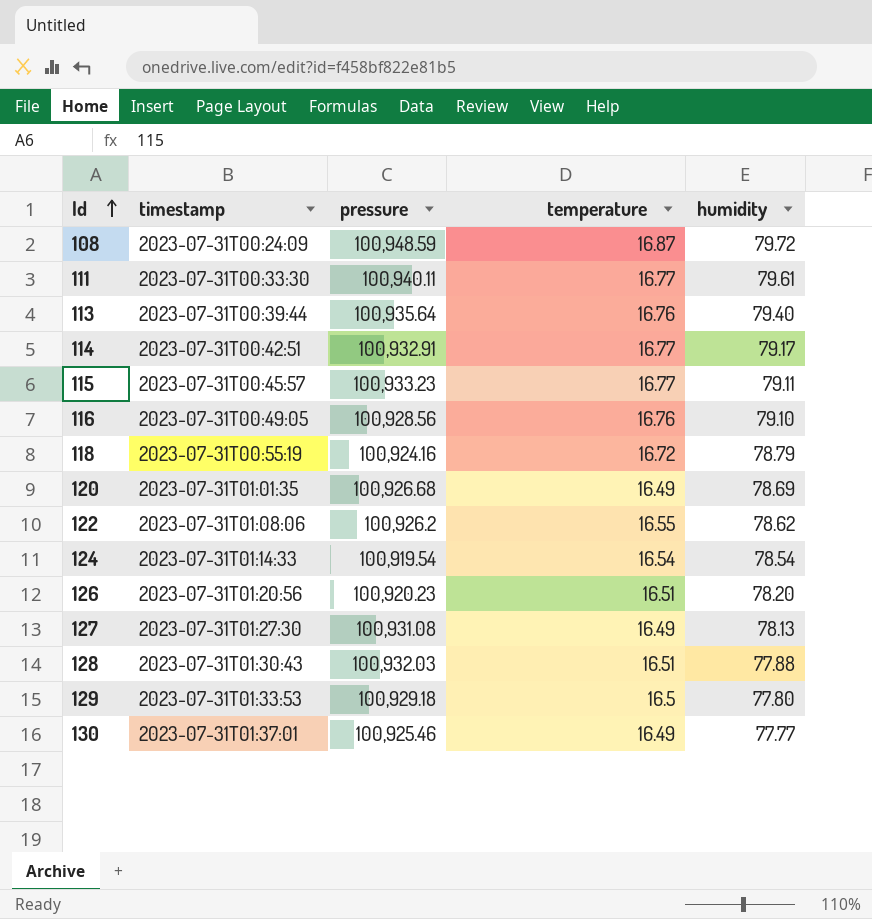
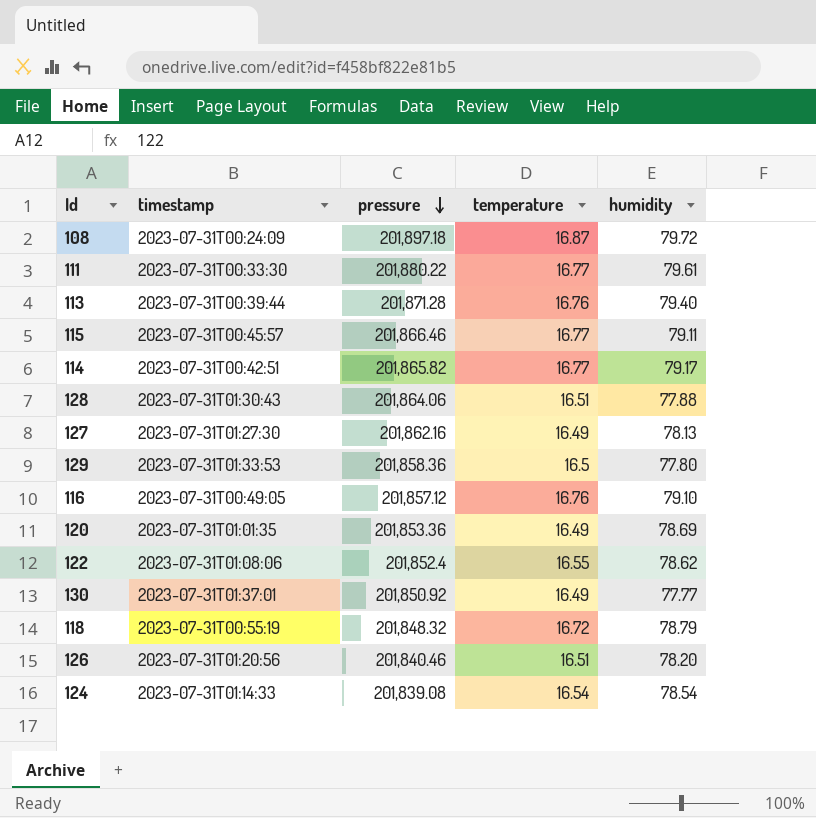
row order: Id ascending -> pressure descending
108 | pressure: 100,948.59 -> 201,897.18
111 | pressure: 100,940.11 -> 201,880.22
113 | pressure: 100,935.64 -> 201,871.28
115 | pressure: 100,933.23 -> 201,866.46
114 | pressure: 100,932.91 -> 201,865.82
128 | pressure: 100,932.03 -> 201,864.06
127 | pressure: 100,931.08 -> 201,862.16
129 | pressure: 100,929.18 -> 201,858.36
116 | pressure: 100,928.56 -> 201,857.12
120 | pressure: 100,926.68 -> 201,853.36
122 | pressure: 100,926.2 -> 201,852.4
130 | pressure: 100,925.46 -> 201,850.92
118 | pressure: 100,924.16 -> 201,848.32
126 | pressure: 100,920.23 -> 201,840.46
124 | pressure: 100,919.54 -> 201,839.08

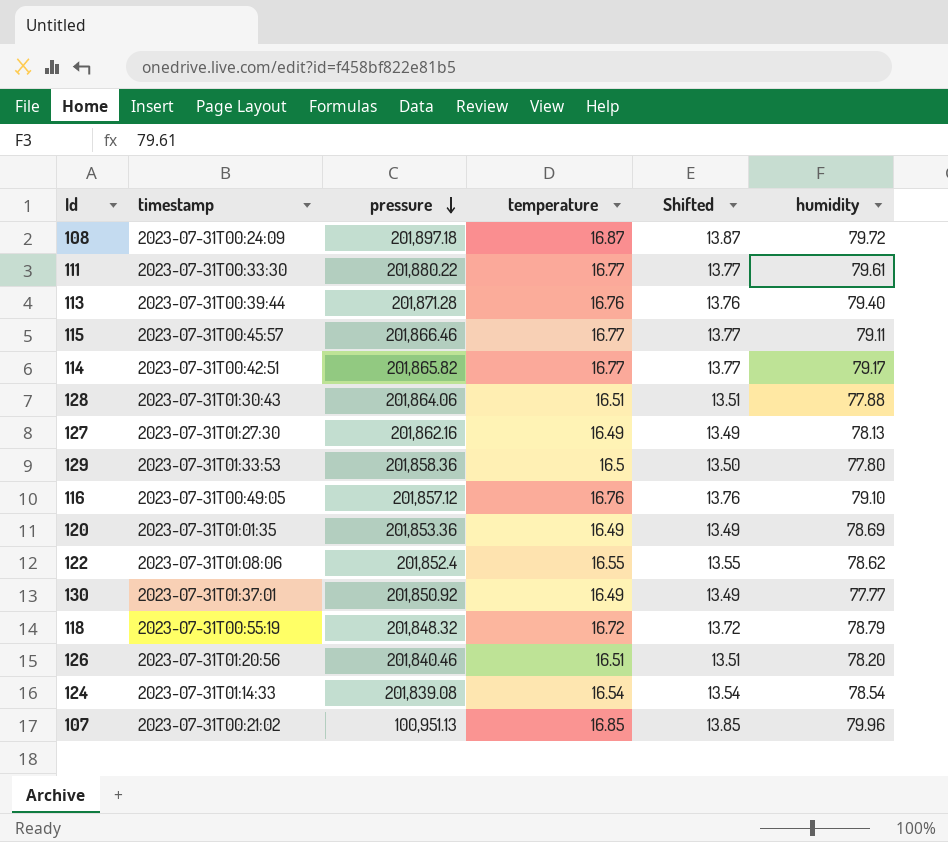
column Shifted | formula: none -> [temperature] - 3
row 107: none -> 2023-07-31T00:21:02 | 100,951.13 | 16.85 | 13.85 | 79.96

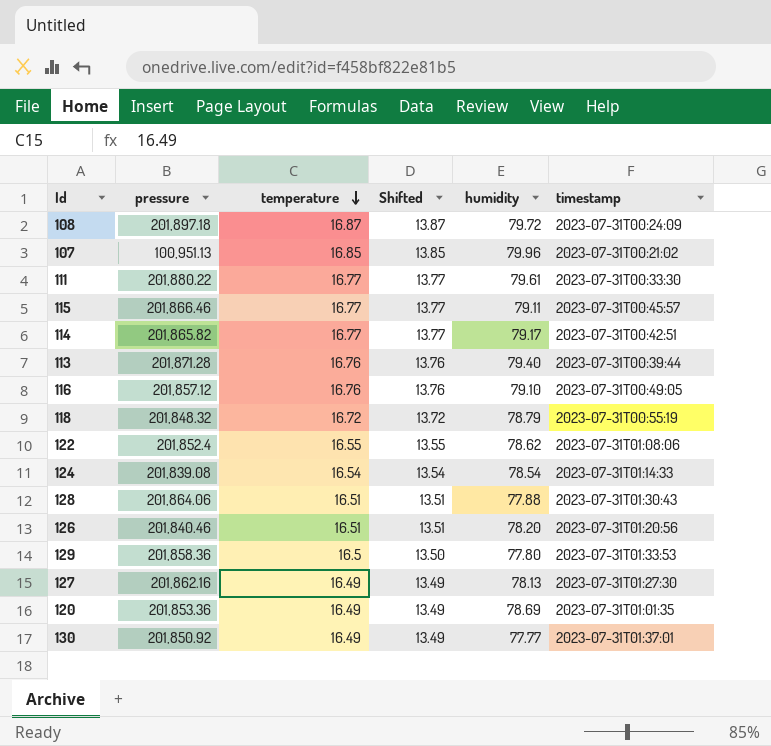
row order: pressure descending -> temperature descending
column timestamp | position: 2 -> 6

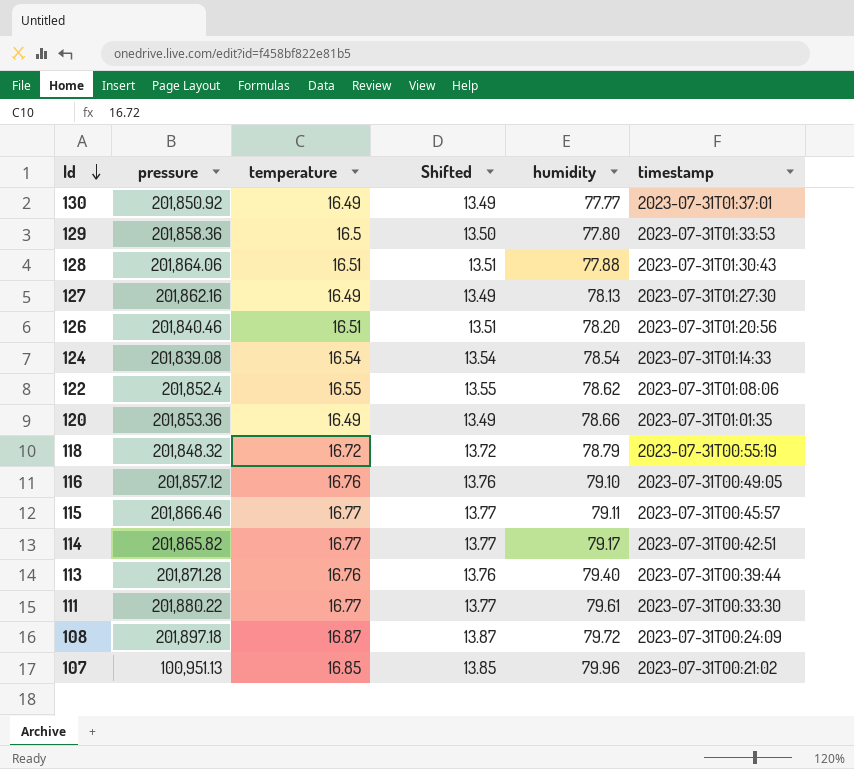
row order: temperature descending -> Id descending
120 | humidity: 78.69 -> 78.66

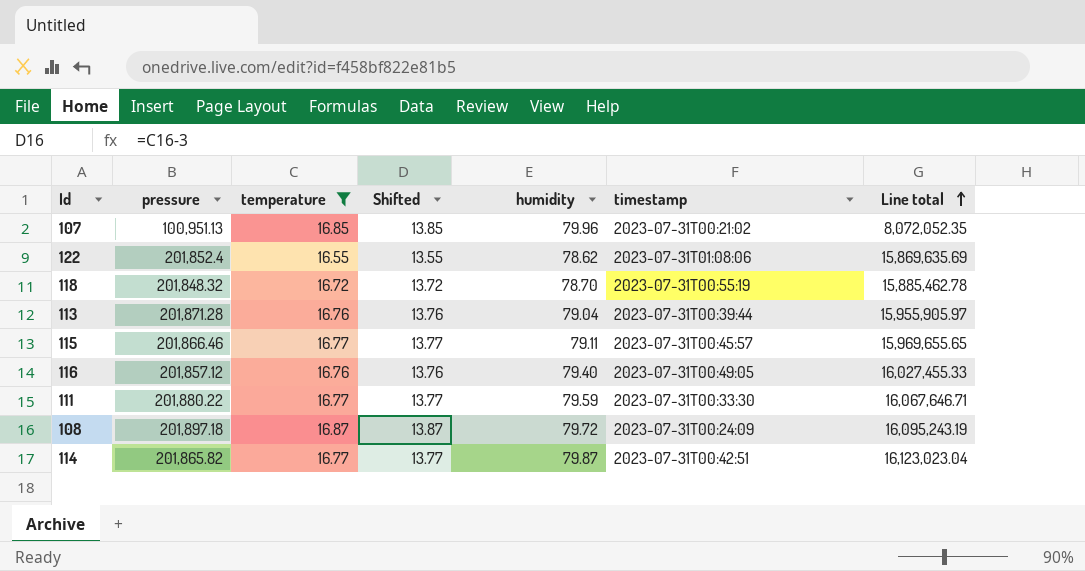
filter: none -> temperature >= 16.55
row order: Id descending -> Line total ascending
column Line total | formula: none -> [pressure] * [humidity]
118 | humidity: 78.79 -> 78.70
113 | humidity: 79.40 -> 79.04
116 | humidity: 79.10 -> 79.40
111 | humidity: 79.61 -> 79.59
114 | humidity: 79.17 -> 79.87

